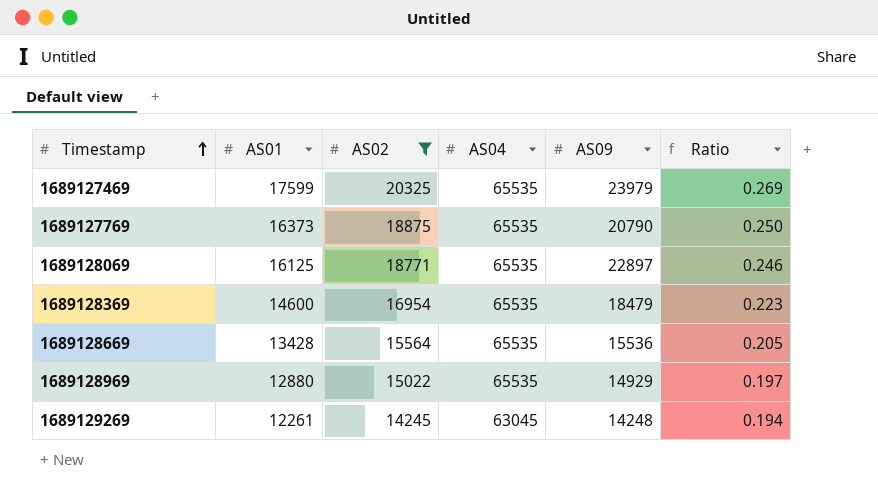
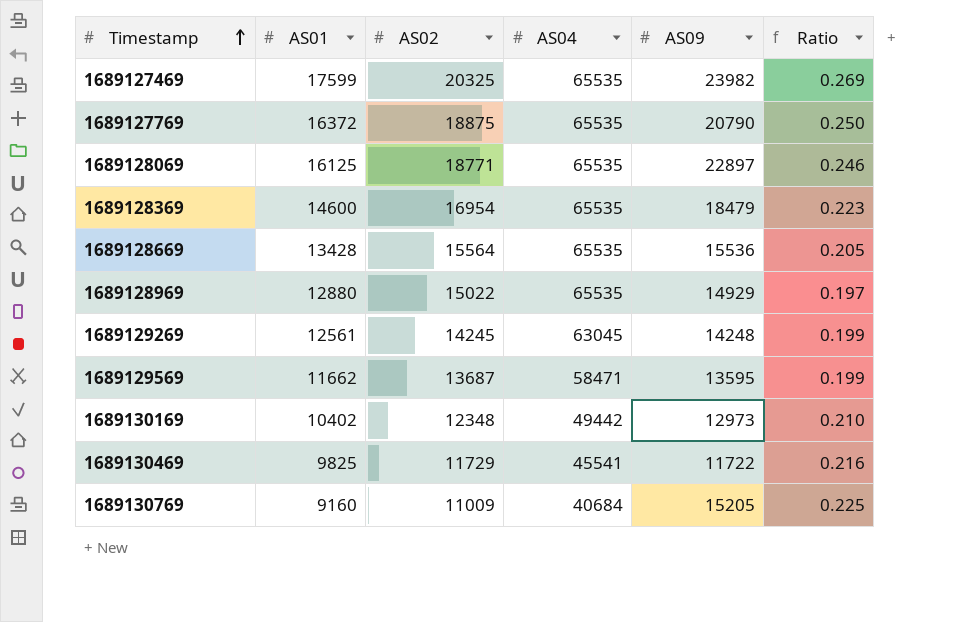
filter: AS02 >= 14245 -> none
1689127469 | AS09: 23979 -> 23982
1689127769 | AS01: 16373 -> 16372
1689129269 | AS01: 12261 -> 12561
1689129269 | Ratio: 0.194 -> 0.199

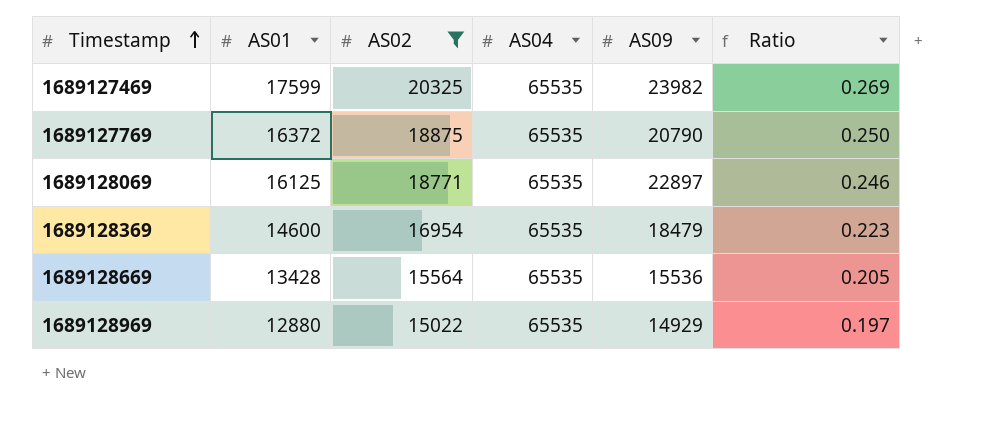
filter: none -> AS02 >= 15022

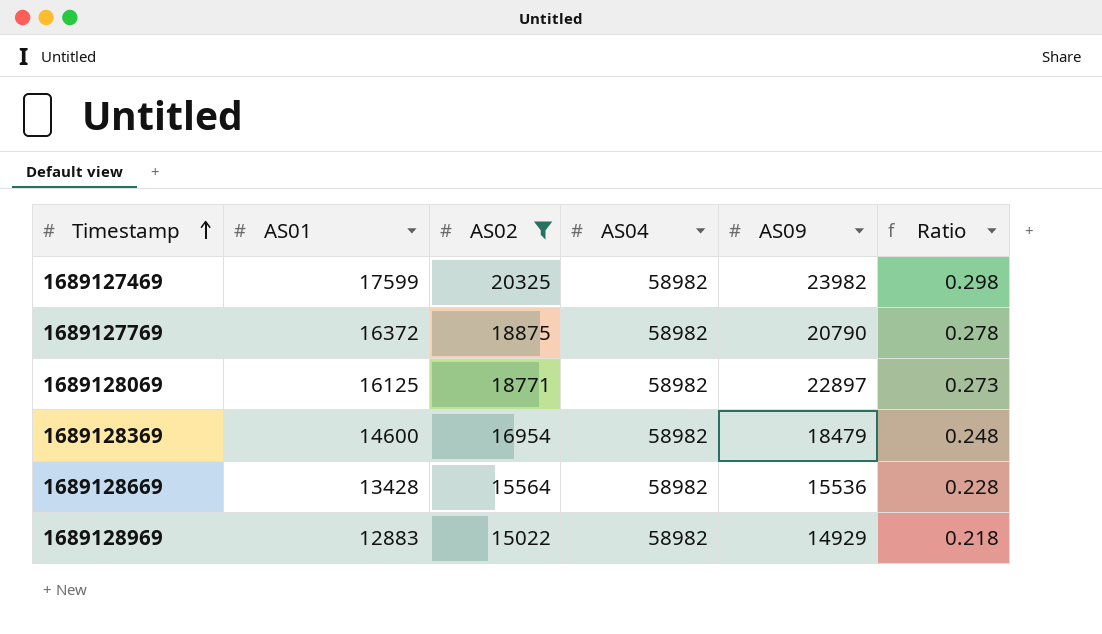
1689127469 | AS04: 65535 -> 58982
1689127469 | Ratio: 0.269 -> 0.298
1689127769 | AS04: 65535 -> 58982
1689127769 | Ratio: 0.250 -> 0.278
1689128069 | AS04: 65535 -> 58982
1689128069 | Ratio: 0.246 -> 0.273
1689128369 | AS04: 65535 -> 58982
1689128369 | Ratio: 0.223 -> 0.248
1689128669 | AS04: 65535 -> 58982
1689128669 | Ratio: 0.205 -> 0.228
1689128969 | AS01: 12880 -> 12883
1689128969 | AS04: 65535 -> 58982
1689128969 | Ratio: 0.197 -> 0.218

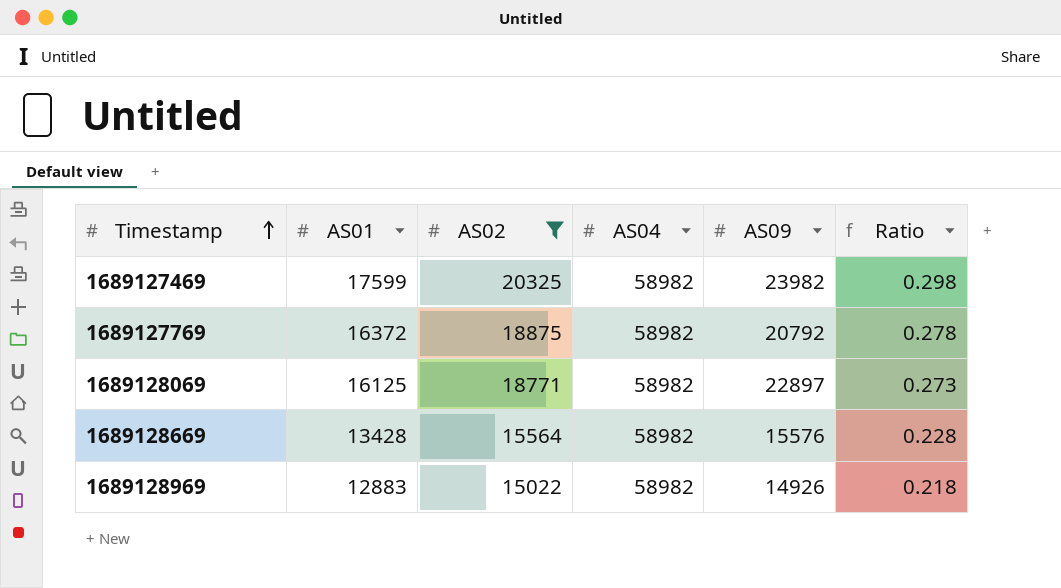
row 1689128369: 14600 | 16954 | 58982 | 18479 | 0.248 -> none
1689127769 | AS09: 20790 -> 20792
1689128669 | AS09: 15536 -> 15576
1689128969 | AS09: 14929 -> 14926

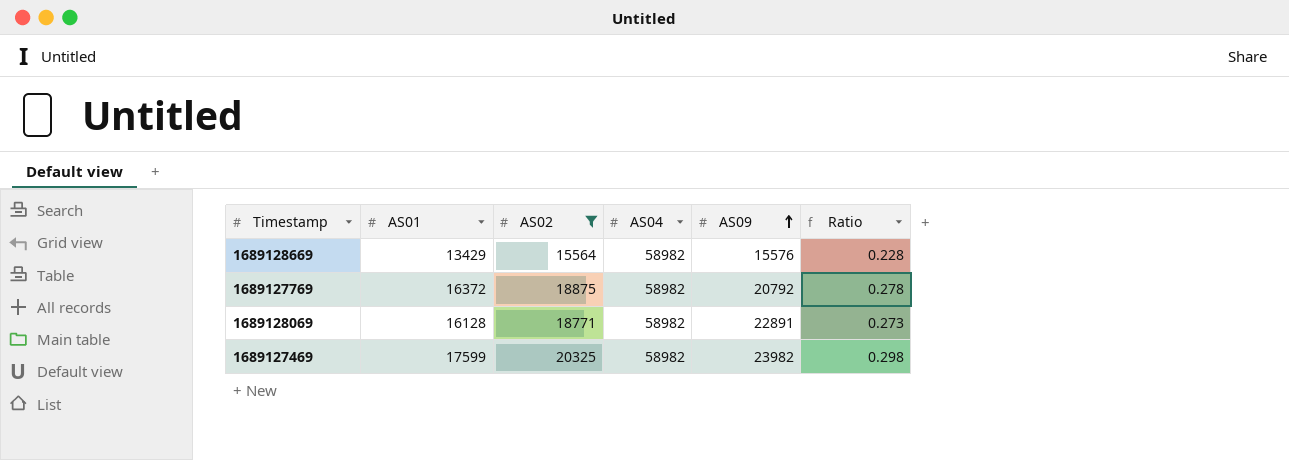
row order: Timestamp ascending -> AS09 ascending
row 1689128969: 12883 | 15022 | 58982 | 14926 | 0.218 -> none
1689128669 | AS01: 13428 -> 13429
1689128069 | AS01: 16125 -> 16128
1689128069 | AS09: 22897 -> 22891

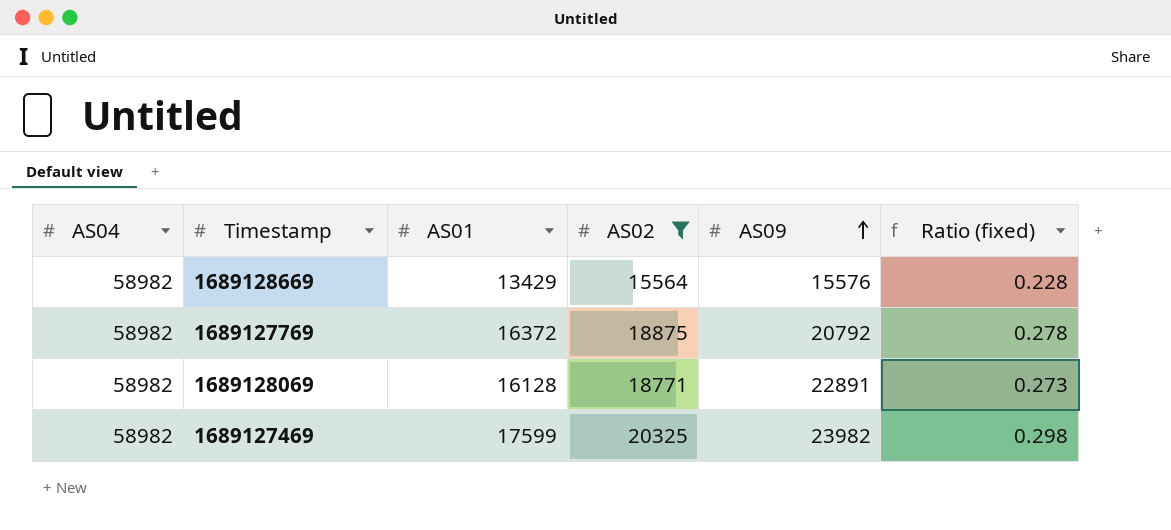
column AS04 | position: 4 -> 1
column name: Ratio -> Ratio (fixed)

